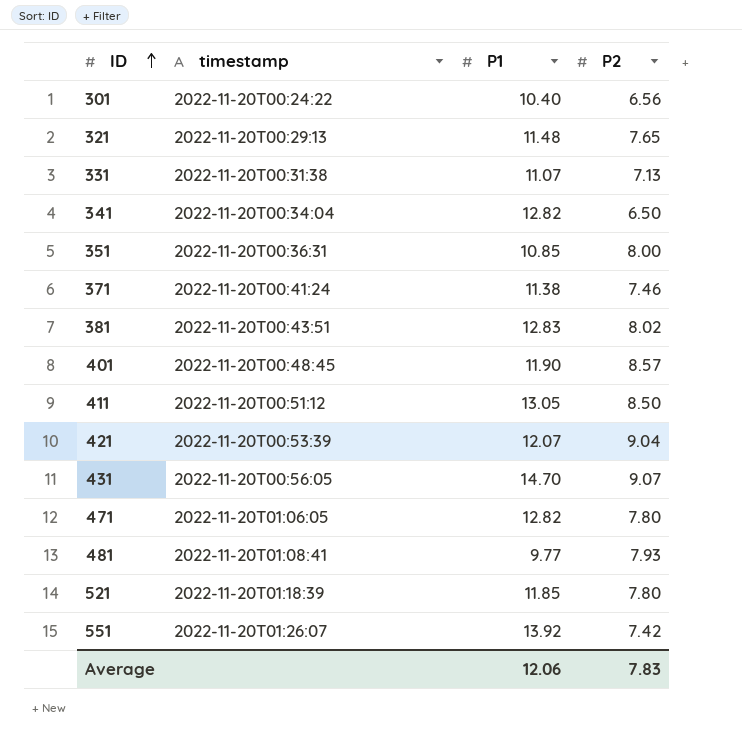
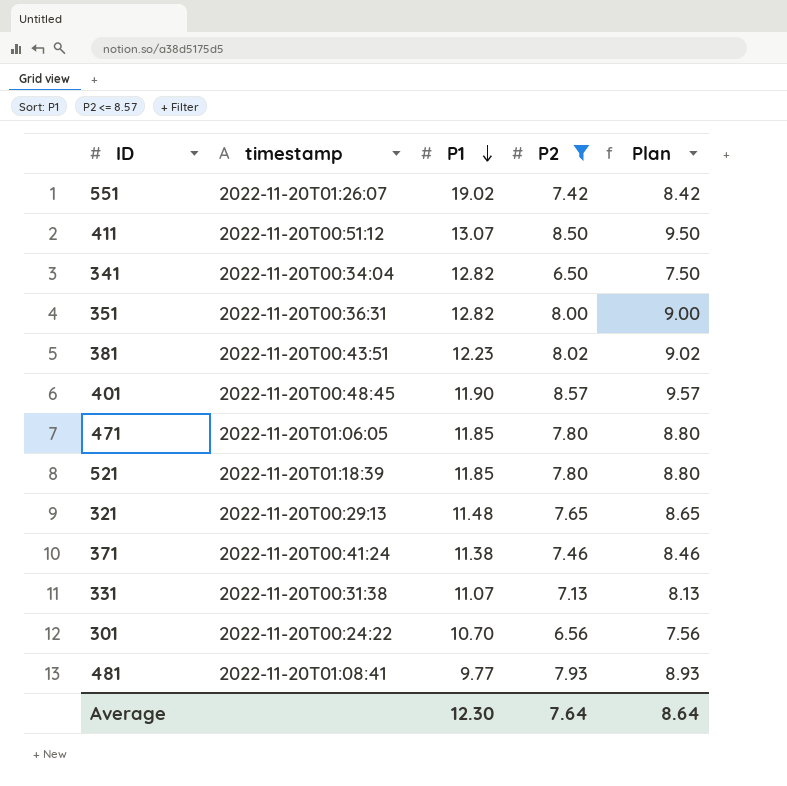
filter: none -> P2 <= 8.57
row order: ID ascending -> P1 descending
column Plan | formula: none -> [P2] + 1
551 | P1: 13.92 -> 19.02
411 | P1: 13.05 -> 13.07
351 | P1: 10.85 -> 12.82
381 | P1: 12.83 -> 12.23
471 | P1: 12.82 -> 11.85
301 | P1: 10.40 -> 10.70
Average | P1: 12.06 -> 12.30
Average | P2: 7.83 -> 7.64

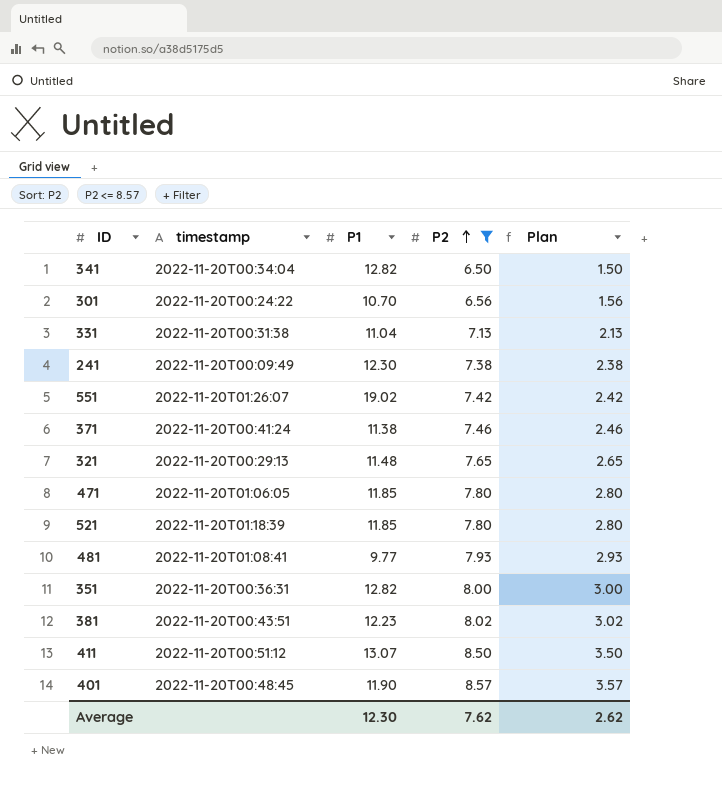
row order: P1 descending -> P2 ascending
column Plan | formula: [P2] + 1 -> [P2] - 5
331 | P1: 11.07 -> 11.04
row 241: none -> 2022-11-20T00:09:49 | 12.30 | 7.38 | 2.38
Average | P2: 7.64 -> 7.62
Average | Plan: 8.64 -> 2.62

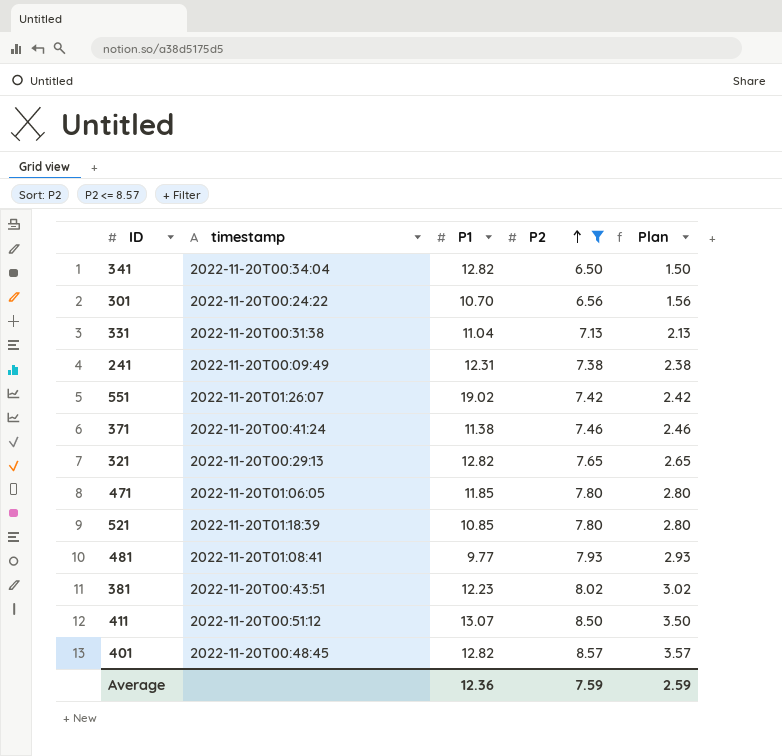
row 351: 2022-11-20T00:36:31 | 12.82 | 8.00 | 3.00 -> none
241 | P1: 12.30 -> 12.31
321 | P1: 11.48 -> 12.82
521 | P1: 11.85 -> 10.85
401 | P1: 11.90 -> 12.82
Average | P1: 12.30 -> 12.36
Average | P2: 7.62 -> 7.59
Average | Plan: 2.62 -> 2.59

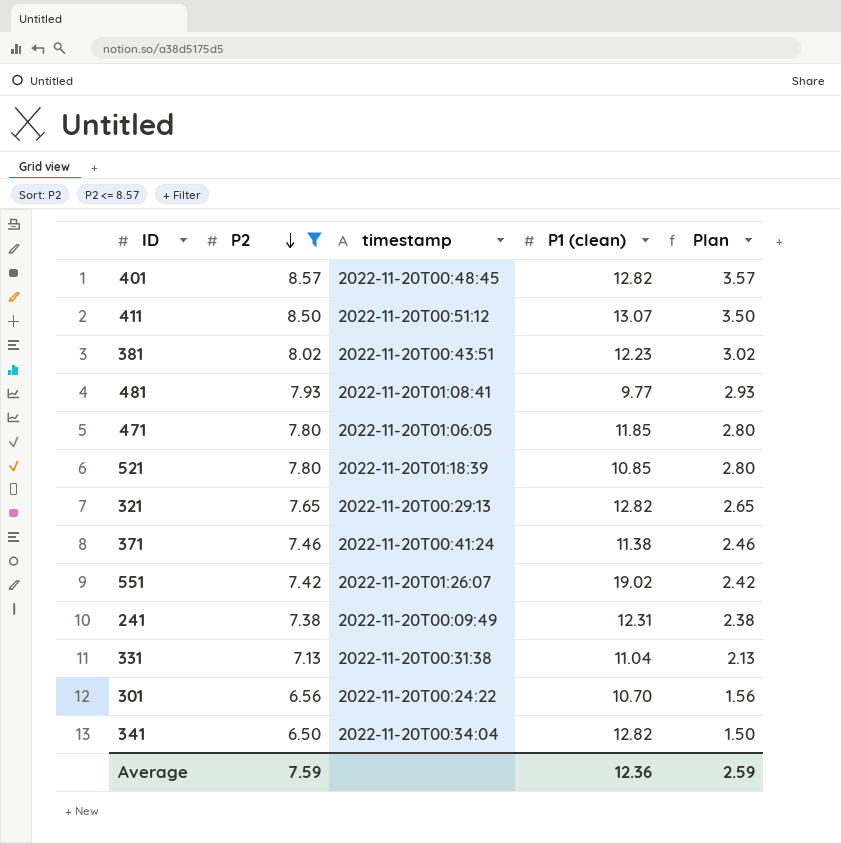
row order: P2 ascending -> P2 descending
column P2 | position: 4 -> 2
column name: P1 -> P1 (clean)

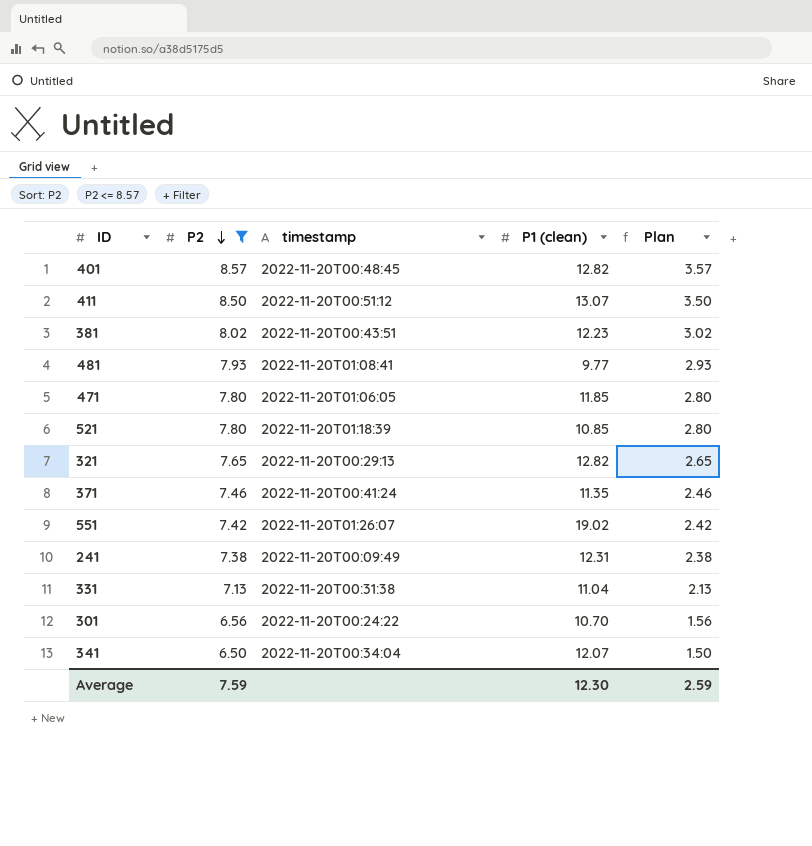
371 | P1 (clean): 11.38 -> 11.35
341 | P1 (clean): 12.82 -> 12.07
Average | P1 (clean): 12.36 -> 12.30

